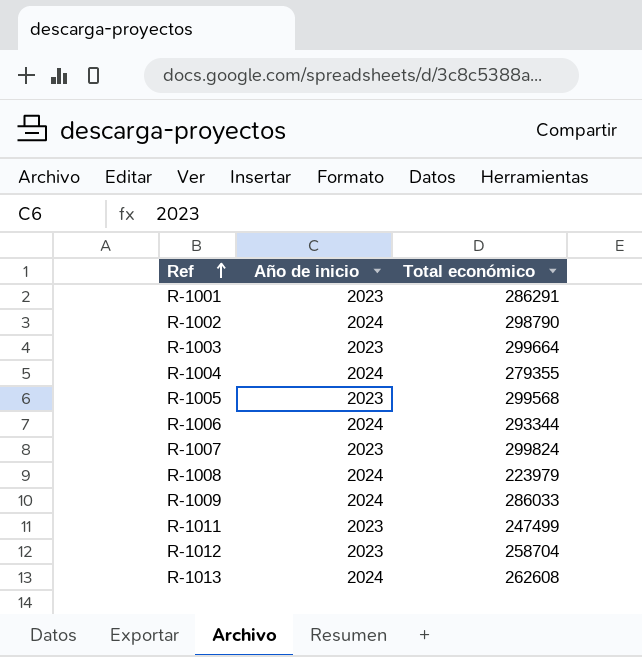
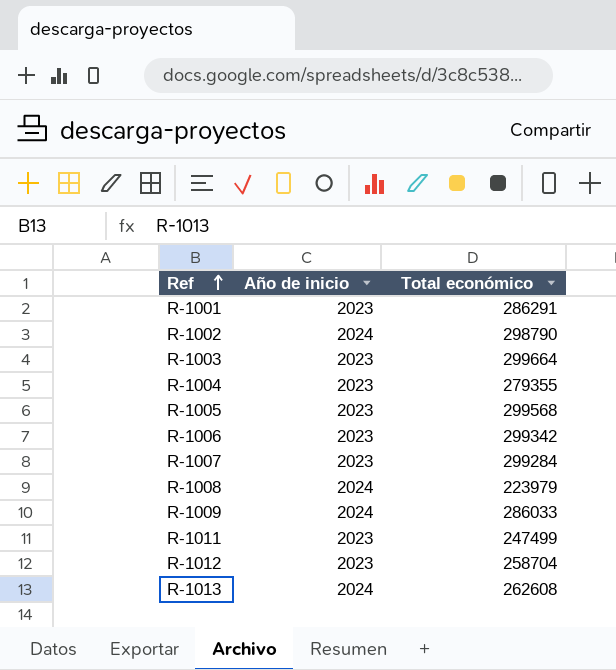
R-1004 | Año de inicio: 2024 -> 2023
R-1006 | Año de inicio: 2024 -> 2023
R-1006 | Total económico: 293344 -> 299342
R-1007 | Total económico: 299824 -> 299284

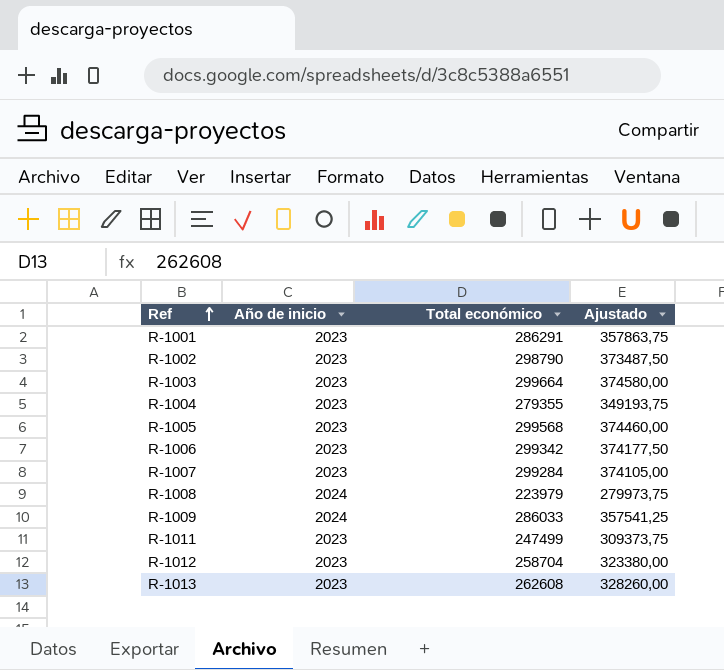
column Ajustado | formula: none -> [Total económico] * 1,25
R-1002 | Año de inicio: 2024 -> 2023
R-1013 | Año de inicio: 2024 -> 2023

